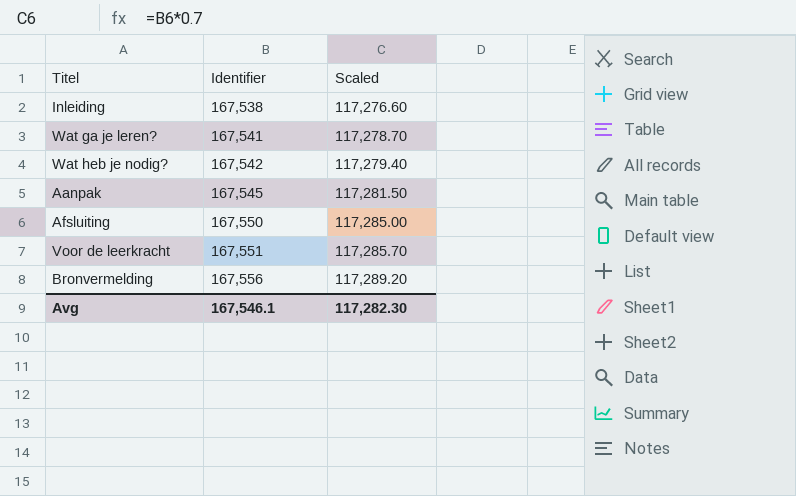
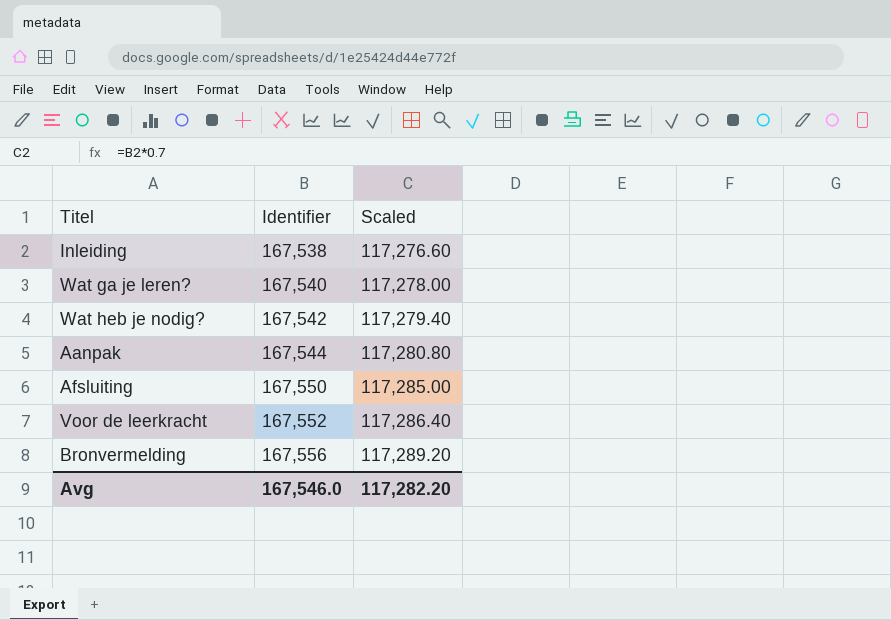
Wat ga je leren? | Identifier: 167,541 -> 167,540
Wat ga je leren? | Scaled: 117,278.70 -> 117,278.00
Aanpak | Identifier: 167,545 -> 167,544
Aanpak | Scaled: 117,281.50 -> 117,280.80
Voor de leerkracht | Identifier: 167,551 -> 167,552
Voor de leerkracht | Scaled: 117,285.70 -> 117,286.40
Avg | Identifier: 167,546.1 -> 167,546.0
Avg | Scaled: 117,282.30 -> 117,282.20

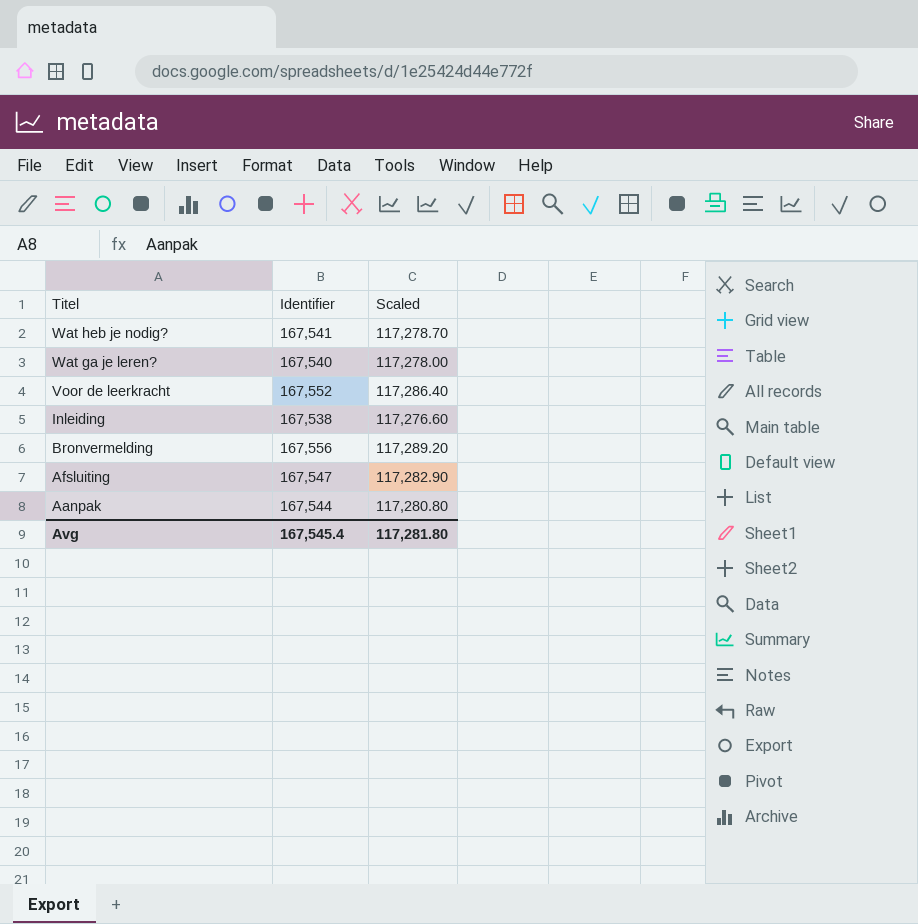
row order: Identifier ascending -> Titel descending
Wat heb je nodig? | Identifier: 167,542 -> 167,541
Wat heb je nodig? | Scaled: 117,279.40 -> 117,278.70
Afsluiting | Identifier: 167,550 -> 167,547
Afsluiting | Scaled: 117,285.00 -> 117,282.90
Avg | Identifier: 167,546.0 -> 167,545.4
Avg | Scaled: 117,282.20 -> 117,281.80

